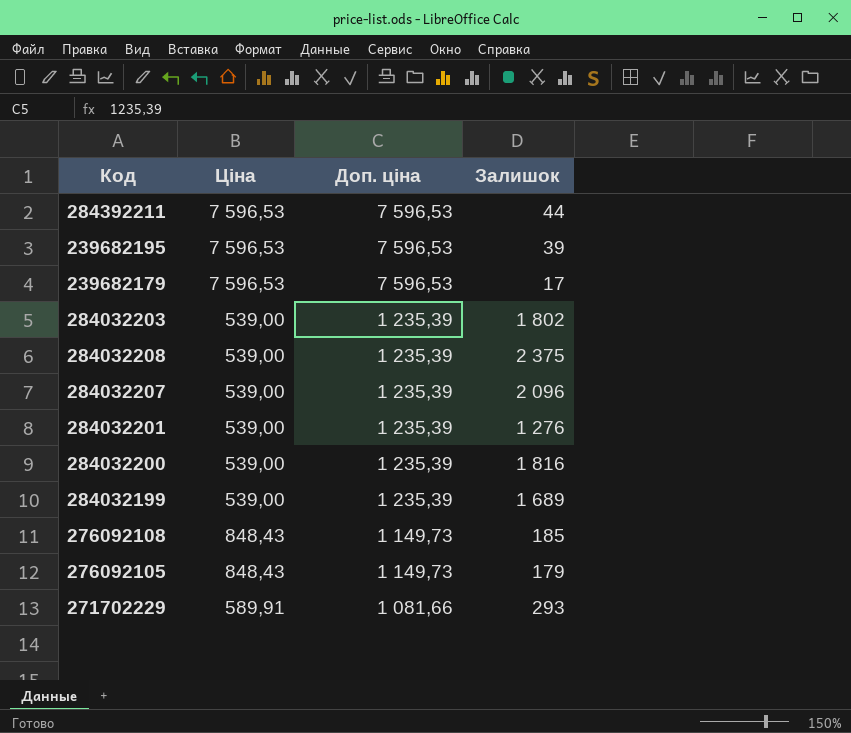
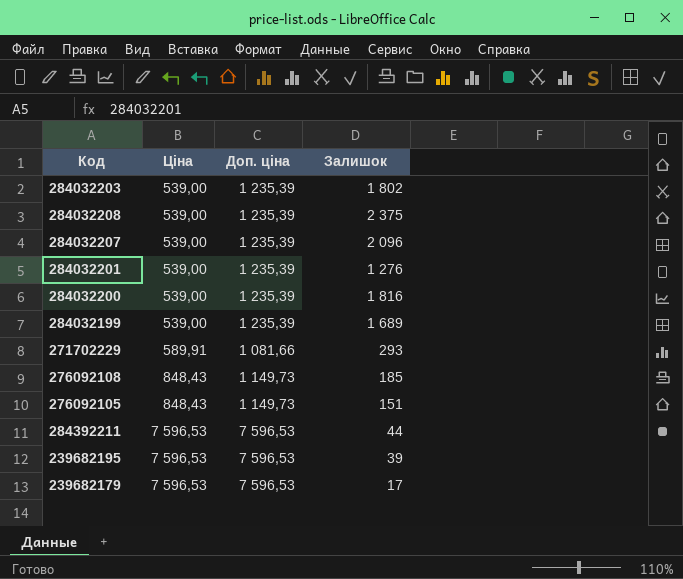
row order: Доп. ціна descending -> Ціна ascending
276092105 | Залишок: 179 -> 151

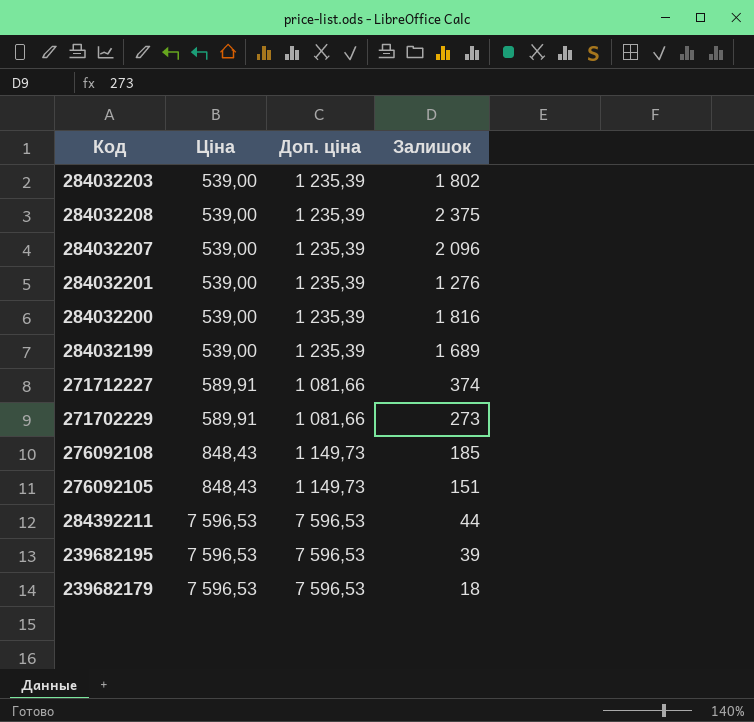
row 271712227: none -> 589,91 | 1 081,66 | 374
271702229 | Залишок: 293 -> 273
239682179 | Залишок: 17 -> 18

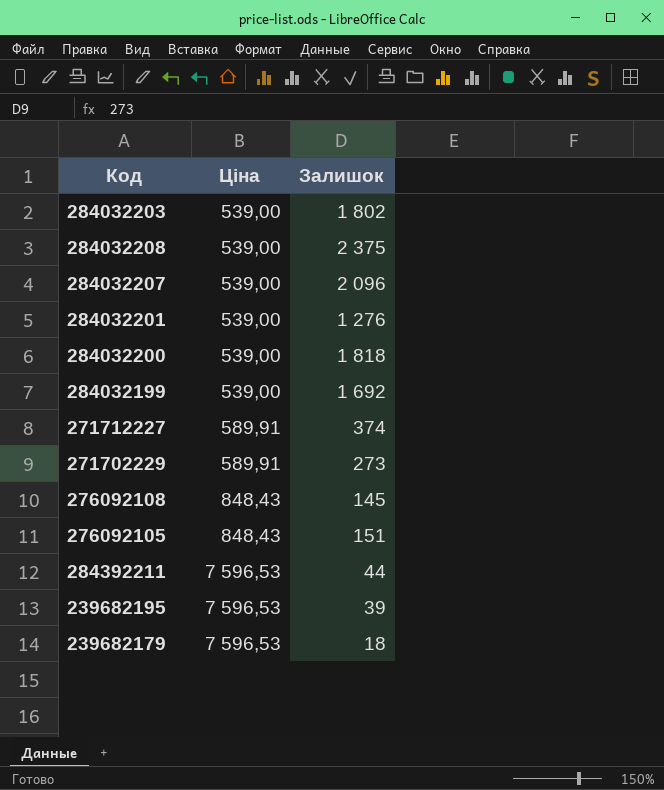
column Доп. ціна | position: 3 -> none
284032200 | Залишок: 1 816 -> 1 818
284032199 | Залишок: 1 689 -> 1 692
276092108 | Залишок: 185 -> 145

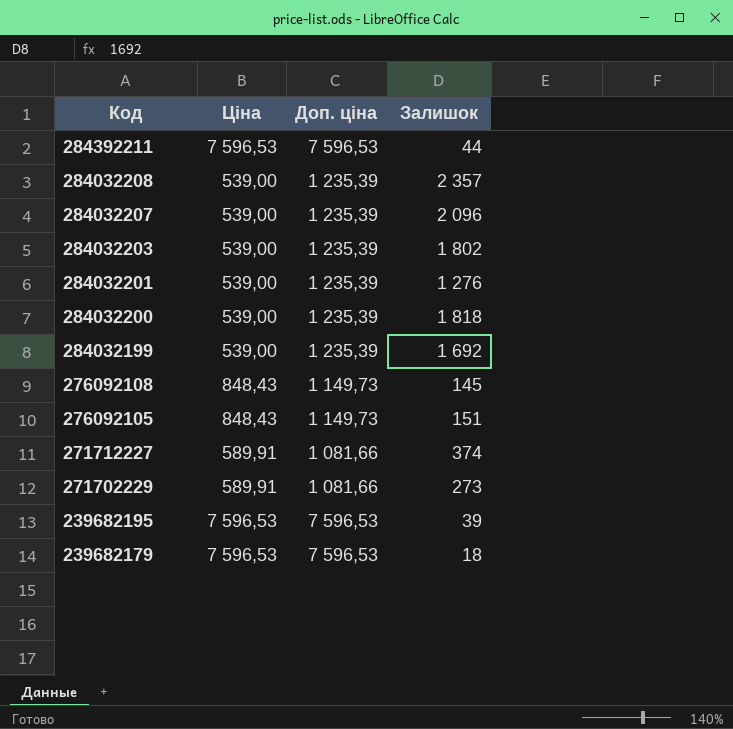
row order: Ціна ascending -> Код descending
column Доп. ціна | position: none -> 3
284032208 | Залишок: 2 375 -> 2 357

